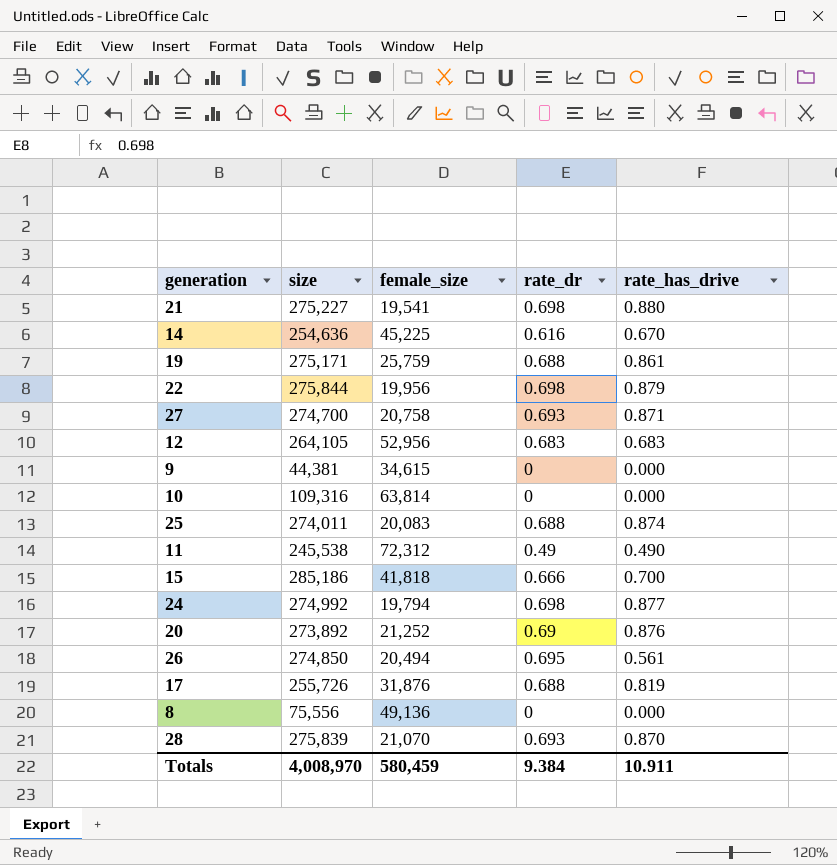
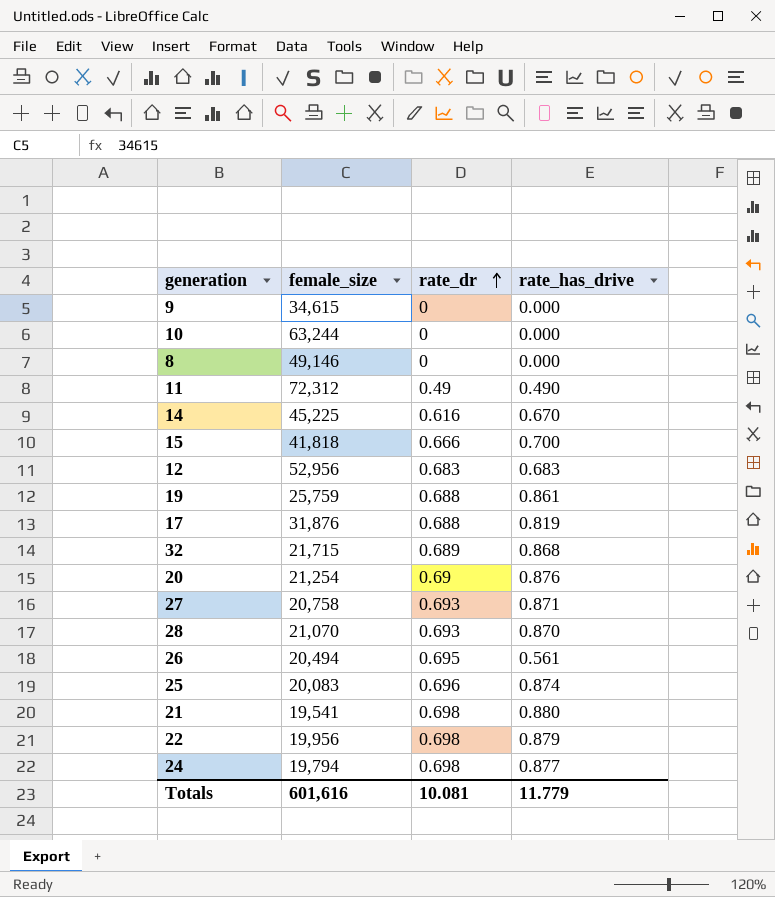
row order: none -> rate_dr ascending
column size | position: 2 -> none
10 | female_size: 63,814 -> 63,244
8 | female_size: 49,136 -> 49,146
row 32: none -> 21,715 | 0.689 | 0.868
20 | female_size: 21,252 -> 21,254
25 | rate_dr: 0.688 -> 0.696
Totals | female_size: 580,459 -> 601,616
Totals | rate_dr: 9.384 -> 10.081
Totals | rate_has_drive: 10.911 -> 11.779

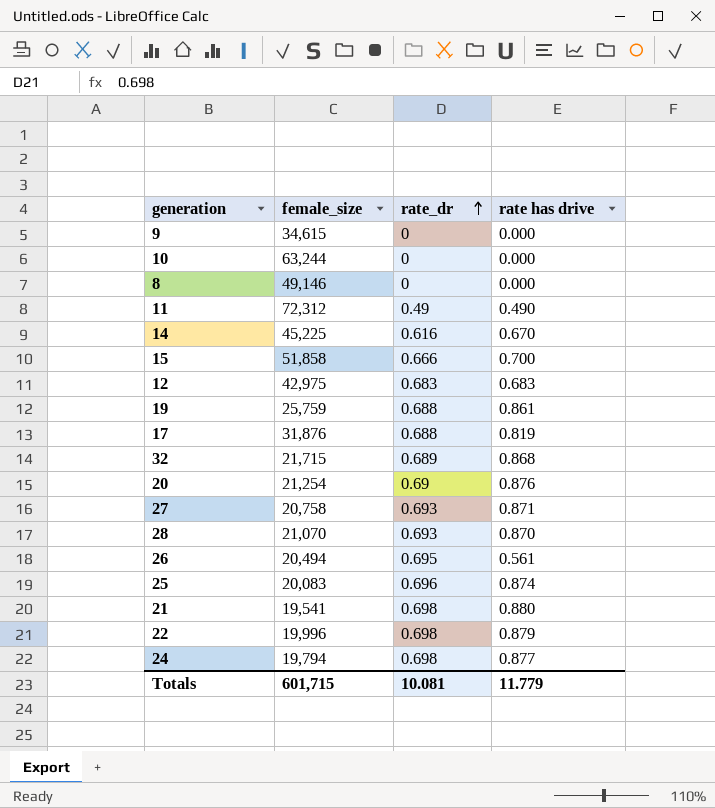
column name: rate_has_drive -> rate has drive
15 | female_size: 41,818 -> 51,858
12 | female_size: 52,956 -> 42,975
22 | female_size: 19,956 -> 19,996
Totals | female_size: 601,616 -> 601,715

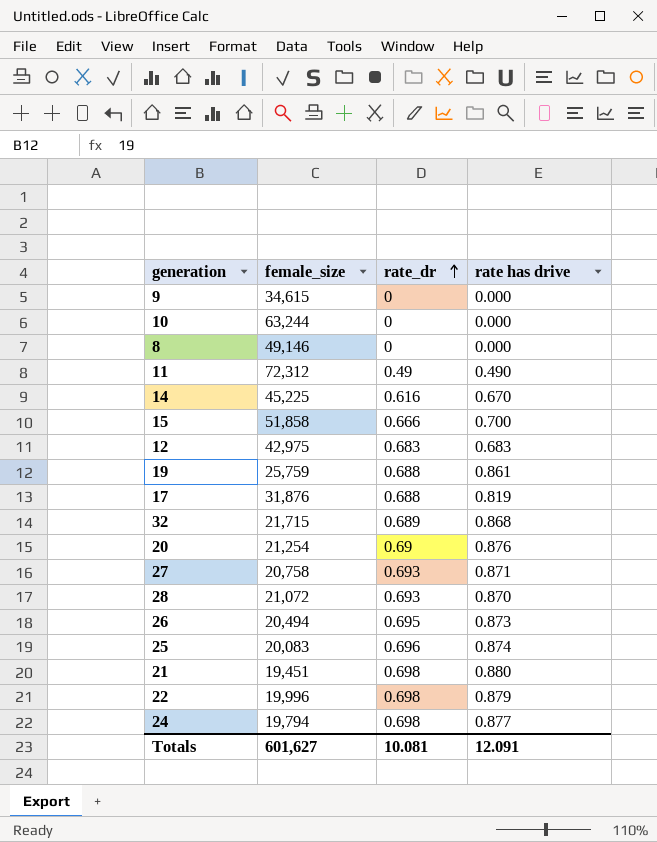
28 | female_size: 21,070 -> 21,072
26 | rate has drive: 0.561 -> 0.873
21 | female_size: 19,541 -> 19,451
Totals | female_size: 601,715 -> 601,627
Totals | rate has drive: 11.779 -> 12.091

